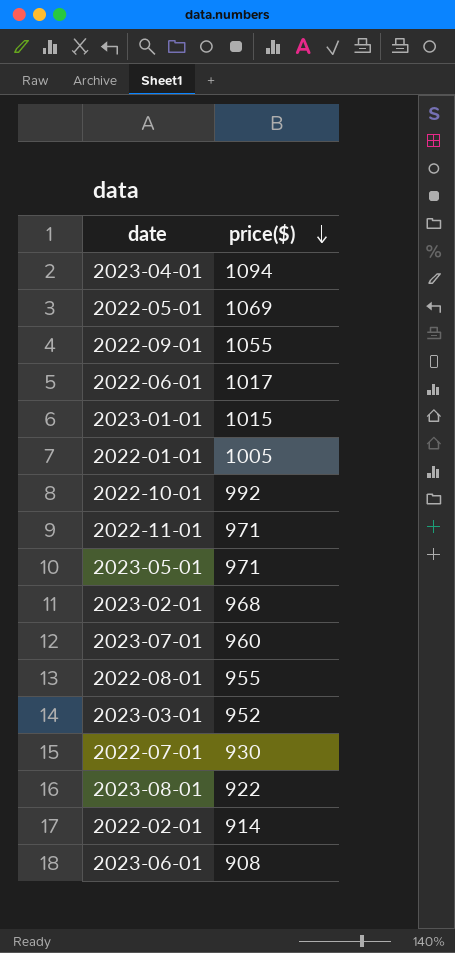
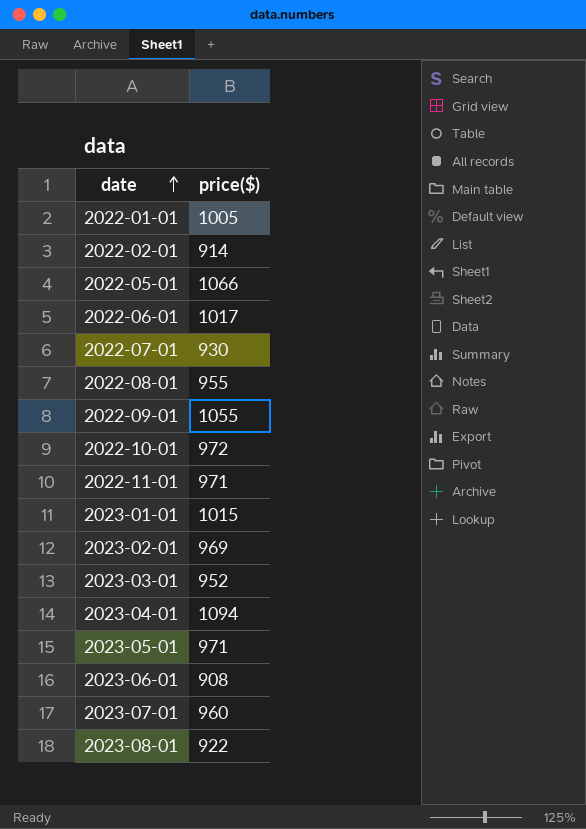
row order: price($) descending -> date ascending
2022-05-01 | price($): 1069 -> 1066
2022-10-01 | price($): 992 -> 972
2023-02-01 | price($): 968 -> 969

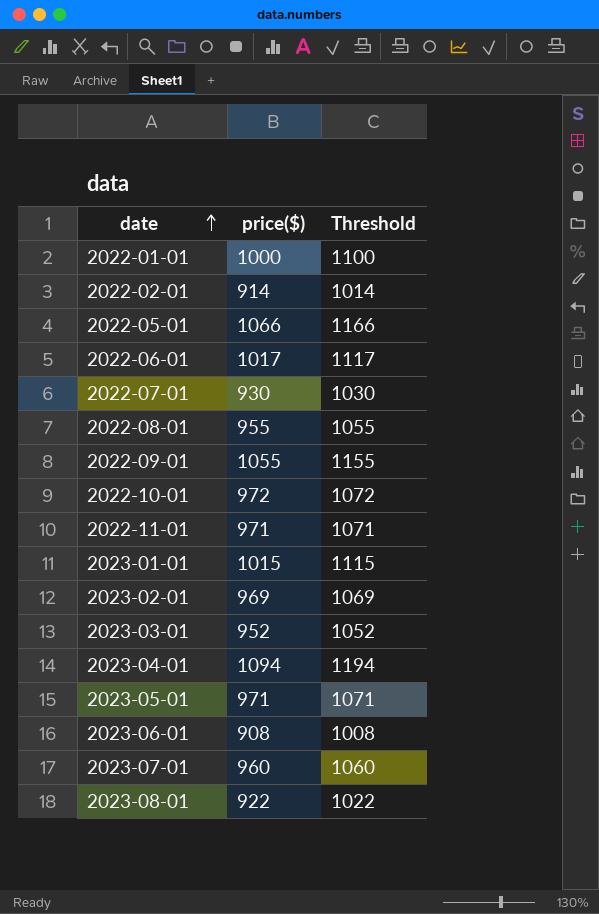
column Threshold | formula: none -> [price($)] + 100
2022-01-01 | price($): 1005 -> 1000

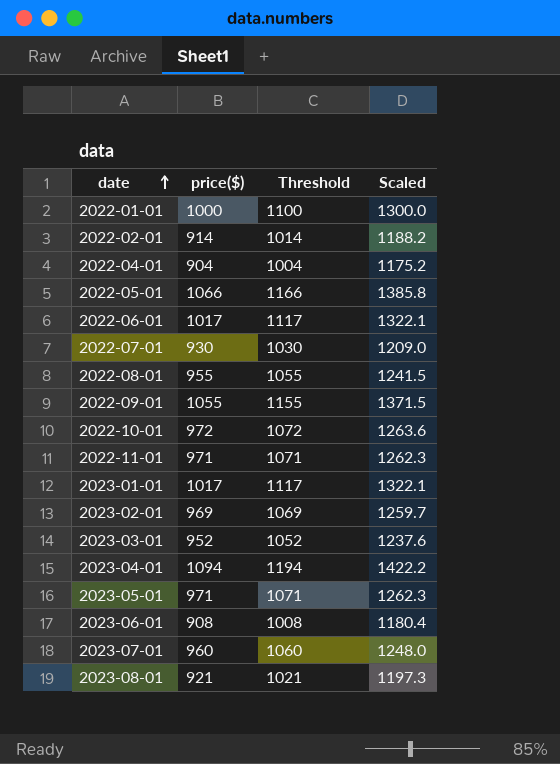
column Scaled | formula: none -> [price($)] * 1.3
row 2022-04-01: none -> 904 | 1004 | 1175.2
2023-01-01 | price($): 1015 -> 1017
2023-01-01 | Threshold: 1115 -> 1117
2023-08-01 | price($): 922 -> 921
2023-08-01 | Threshold: 1022 -> 1021

